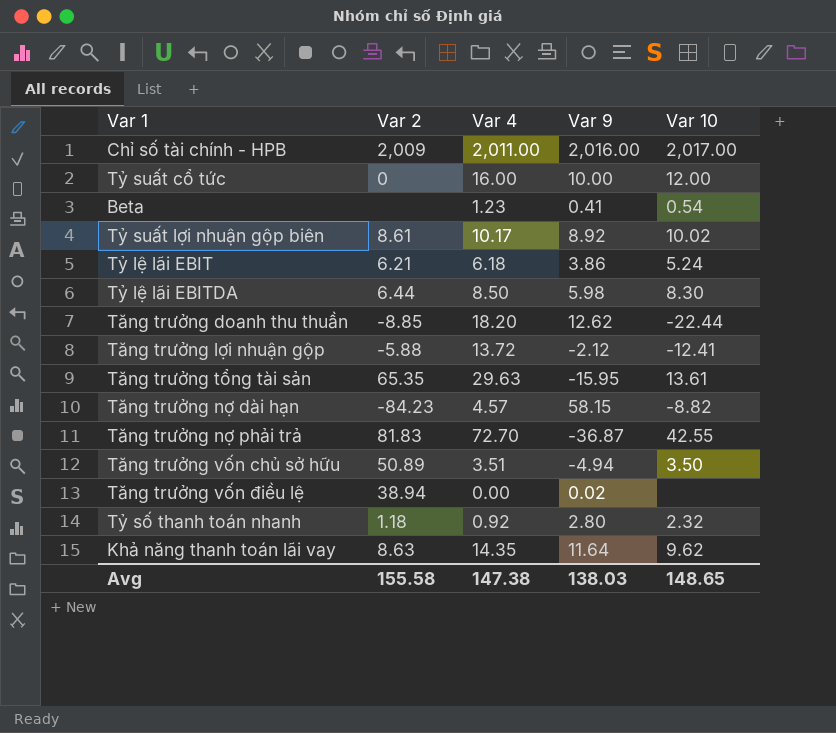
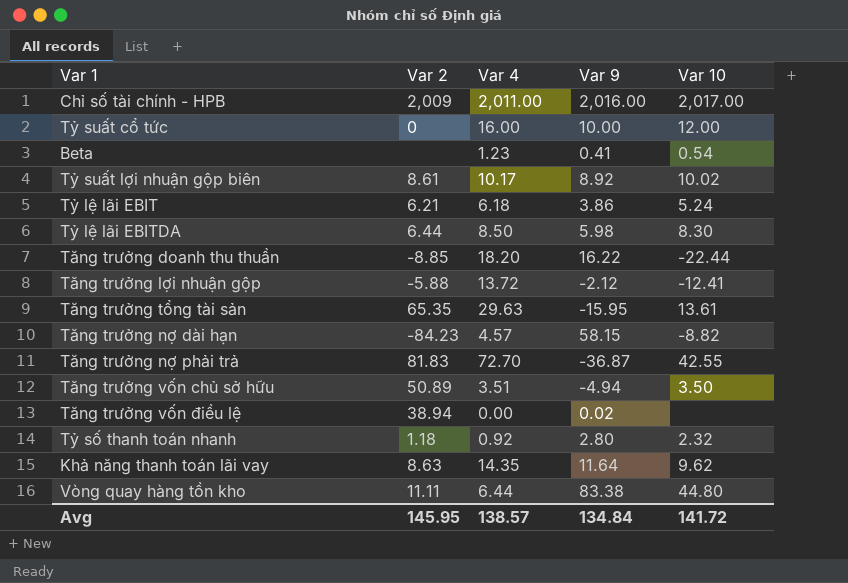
Tăng trưởng doanh thu thuần | Var 9: 12.62 -> 16.22
row Vòng quay hàng tồn kho: none -> 11.11 | 6.44 | 83.38 | 44.80
Avg | Var 2: 155.58 -> 145.95
Avg | Var 4: 147.38 -> 138.57
Avg | Var 9: 138.03 -> 134.84
Avg | Var 10: 148.65 -> 141.72

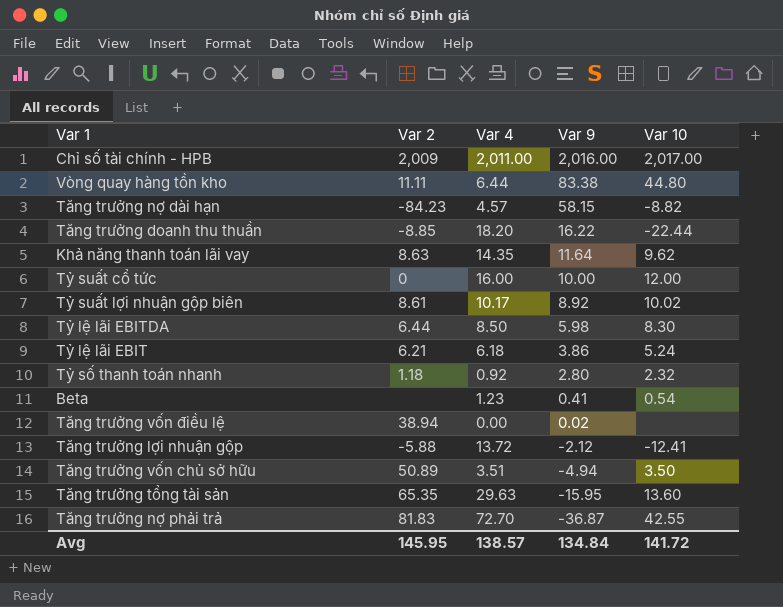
row order: none -> Var 9 descending
Tăng trưởng tổng tài sản | Var 10: 13.61 -> 13.60

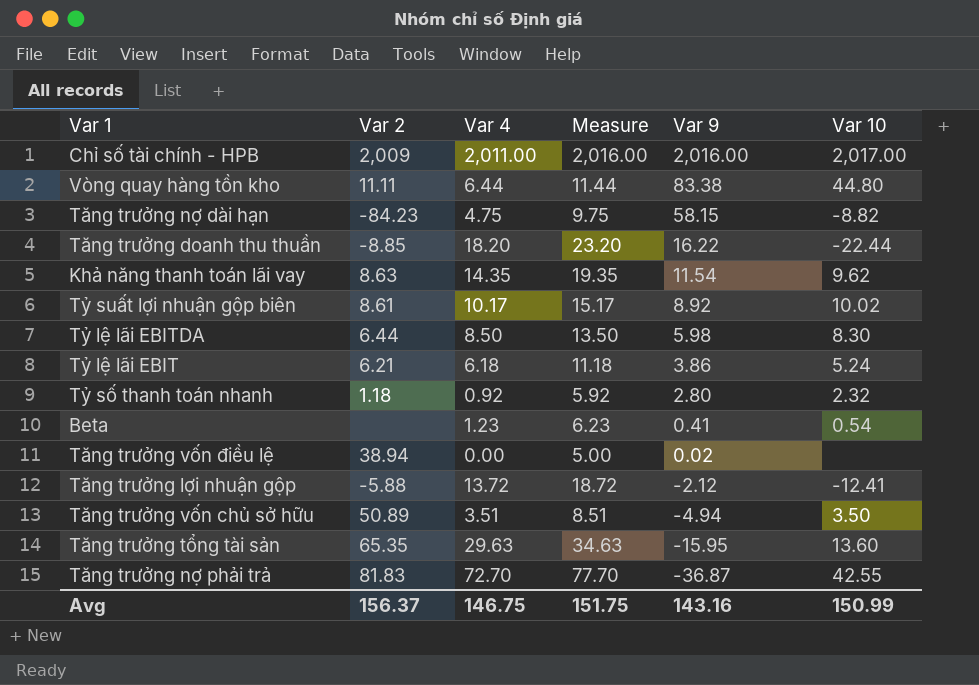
column Measure | formula: none -> [Var 4] + 5
row Tỷ suất cổ tức: 0 | 16.00 | 10.00 | 12.00 -> none
Tăng trưởng nợ dài hạn | Var 4: 4.57 -> 4.75
Khả năng thanh toán lãi vay | Var 9: 11.64 -> 11.54
Avg | Var 2: 145.95 -> 156.37
Avg | Var 4: 138.57 -> 146.75
Avg | Var 9: 134.84 -> 143.16
Avg | Var 10: 141.72 -> 150.99

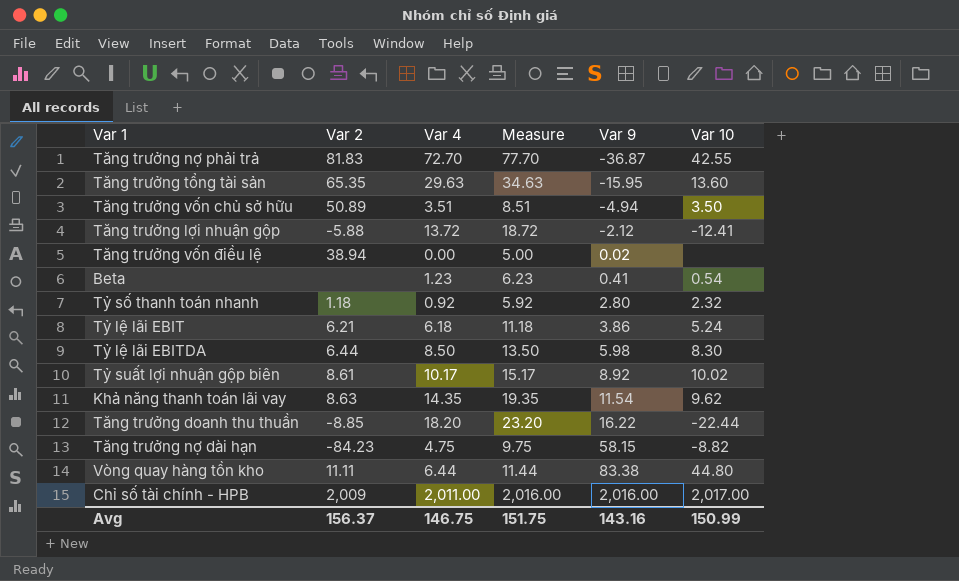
row order: Var 9 descending -> Var 9 ascending

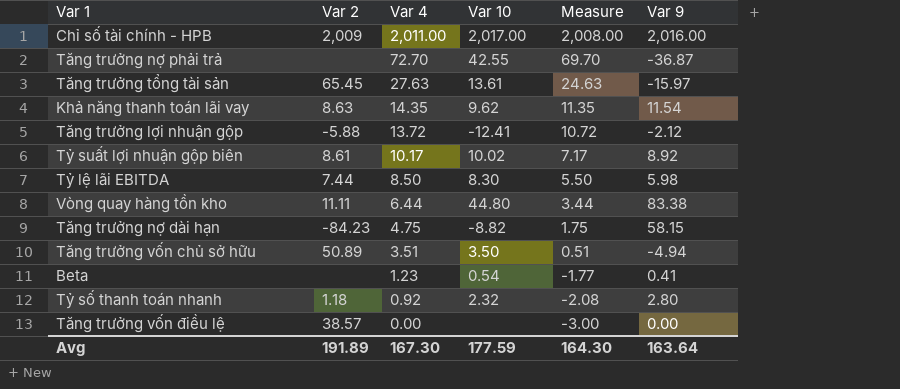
row order: Var 9 ascending -> Var 4 descending
column Var 10 | position: 6 -> 4
column Measure | formula: [Var 4] + 5 -> [Var 4] - 3
row Tỷ lệ lãi EBIT: 6.21 | 6.18 | 11.18 | 3.86 | 5.24 -> none
row Tăng trưởng doanh thu thuần: -8.85 | 18.20 | 23.20 | 16.22 | -22.44 -> none
Tăng trưởng nợ phải trả | Var 2: 81.83 -> none
Tăng trưởng tổng tài sản | Var 2: 65.35 -> 65.45
Tăng trưởng tổng tài sản | Var 4: 29.63 -> 27.63
Tăng trưởng tổng tài sản | Var 10: 13.60 -> 13.61
Tăng trưởng tổng tài sản | Var 9: -15.95 -> -15.97
Tỷ lệ lãi EBITDA | Var 2: 6.44 -> 7.44
Tăng trưởng vốn điều lệ | Var 2: 38.94 -> 38.57
Tăng trưởng vốn điều lệ | Var 9: 0.02 -> 0.00
Avg | Var 2: 156.37 -> 191.89
Avg | Var 4: 146.75 -> 167.30
Avg | Var 10: 150.99 -> 177.59
Avg | Measure: 151.75 -> 164.30
Avg | Var 9: 143.16 -> 163.64

